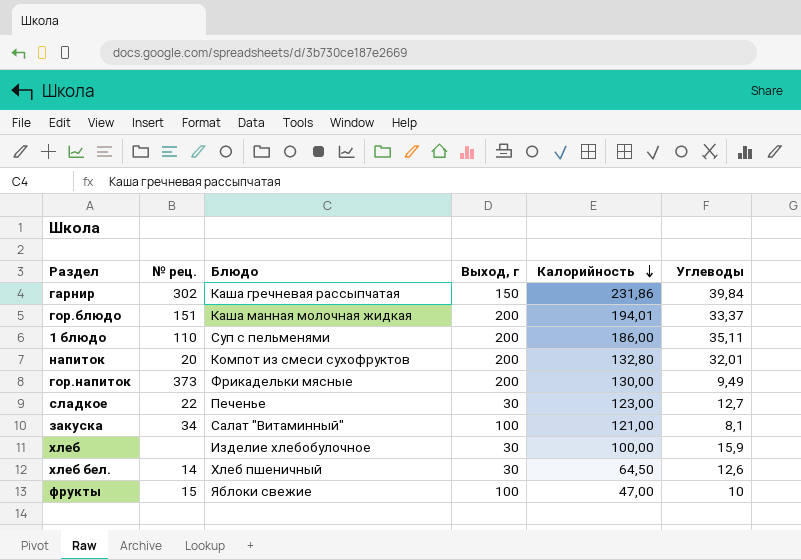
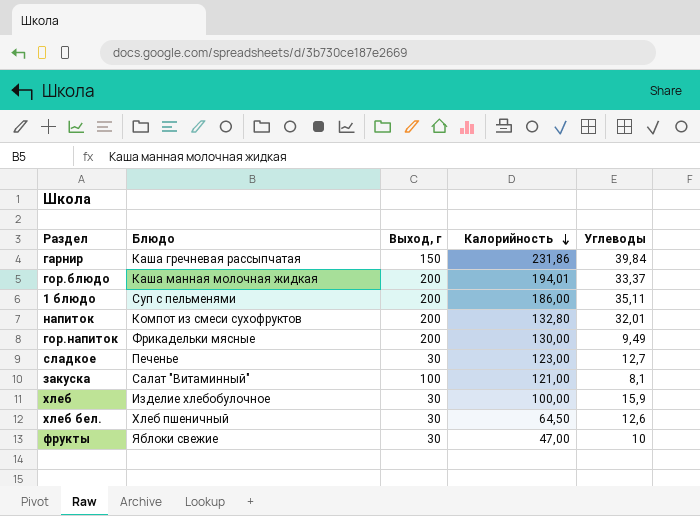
column № рец. | position: 2 -> none
фрукты | Выход, г: 100 -> 30

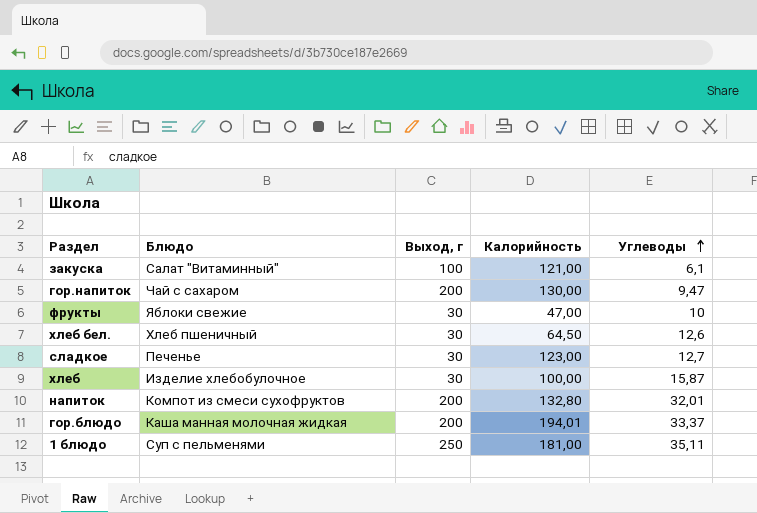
row order: Калорийность descending -> Углеводы ascending
row гарнир: Каша гречневая рассыпчатая | 150 | 231,86 | 39,84 -> none
закуска | Углеводы: 8,1 -> 6,1
гор.напиток | Блюдо: Фрикадельки мясные -> Чай с сахаром
гор.напиток | Углеводы: 9,49 -> 9,47
хлеб | Углеводы: 15,9 -> 15,87
1 блюдо | Выход, г: 200 -> 250
1 блюдо | Калорийность: 186,00 -> 181,00

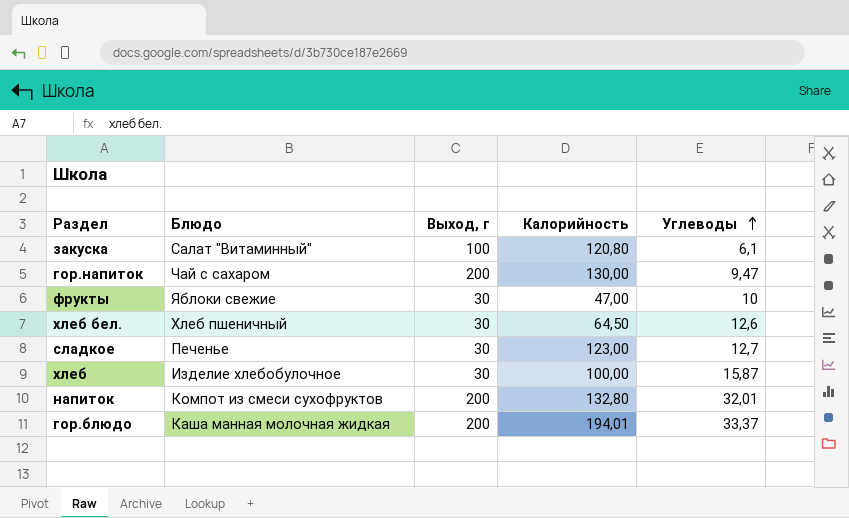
row 1 блюдо: Суп с пельменями | 250 | 181,00 | 35,11 -> none
закуска | Калорийность: 121,00 -> 120,80

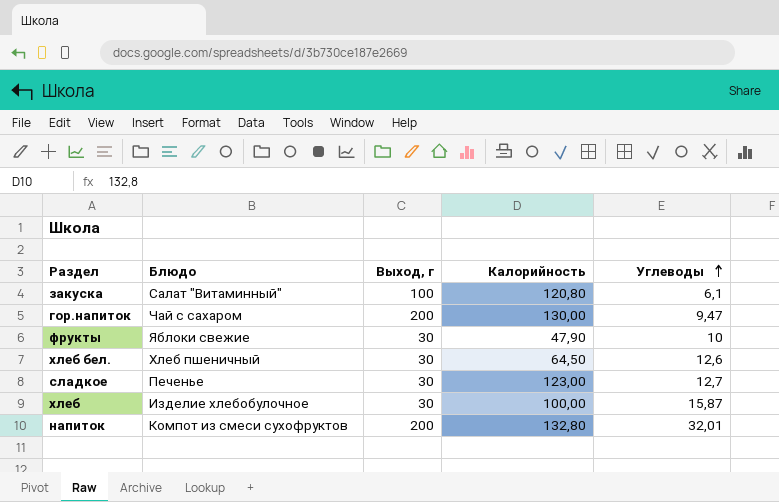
row гор.блюдо: Каша манная молочная жидкая | 200 | 194,01 | 33,37 -> none
фрукты | Калорийность: 47,00 -> 47,90

